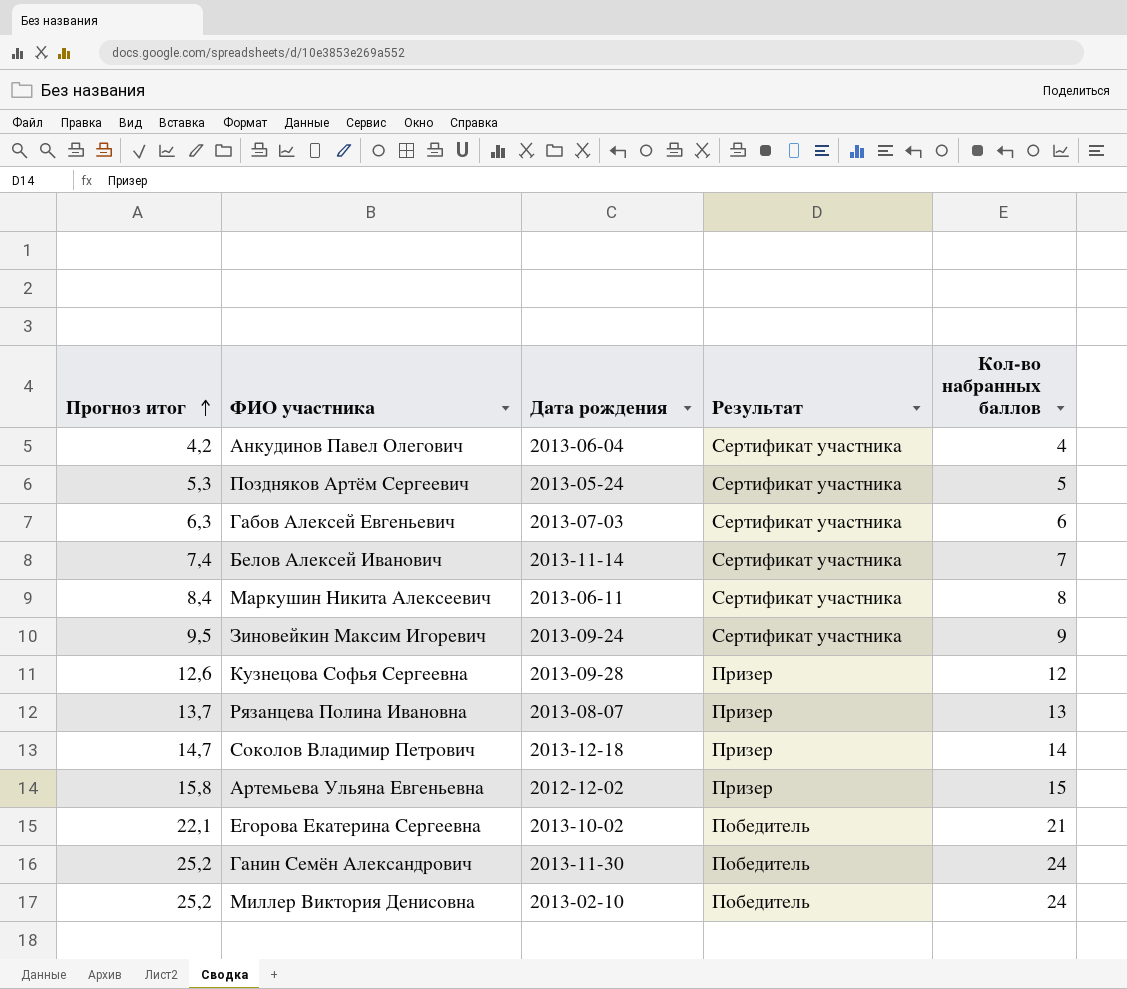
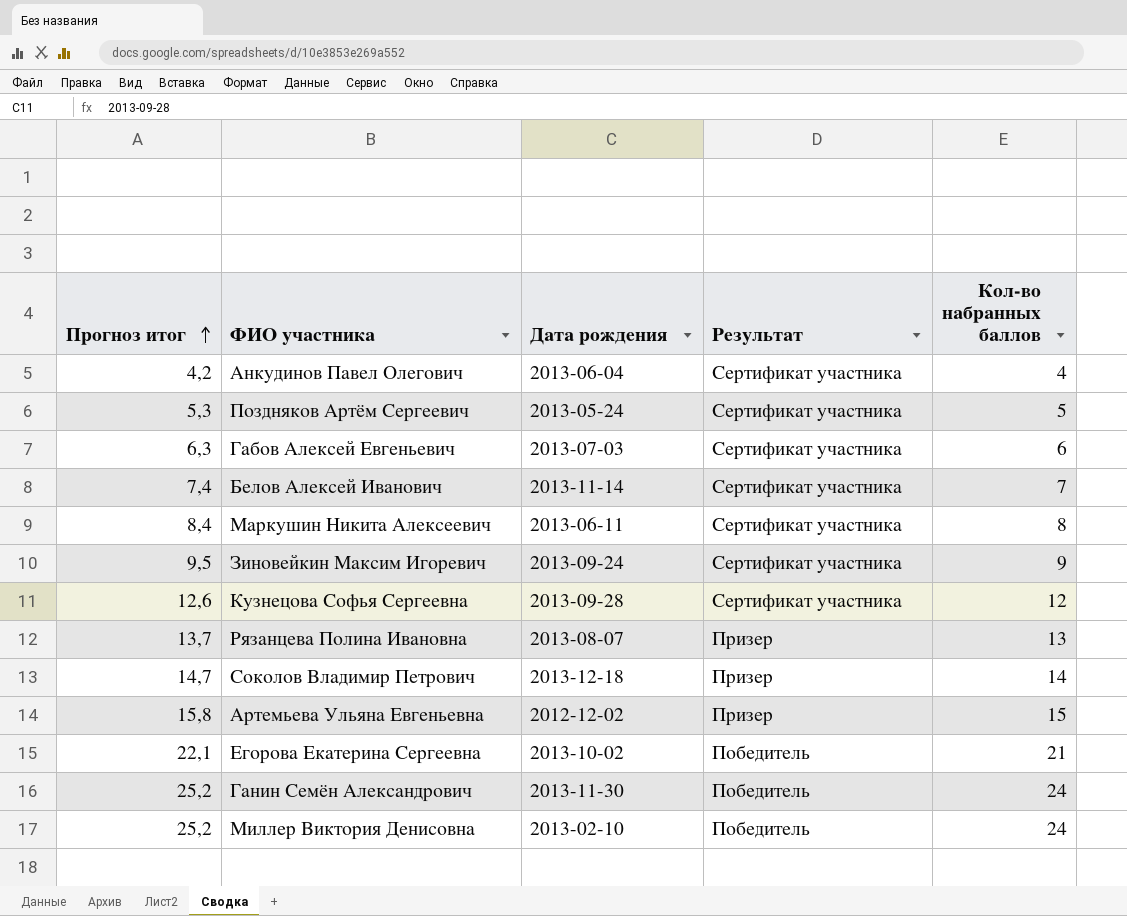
Кузнецова Софья Сергеевна | Результат: Призер -> Сертификат участника

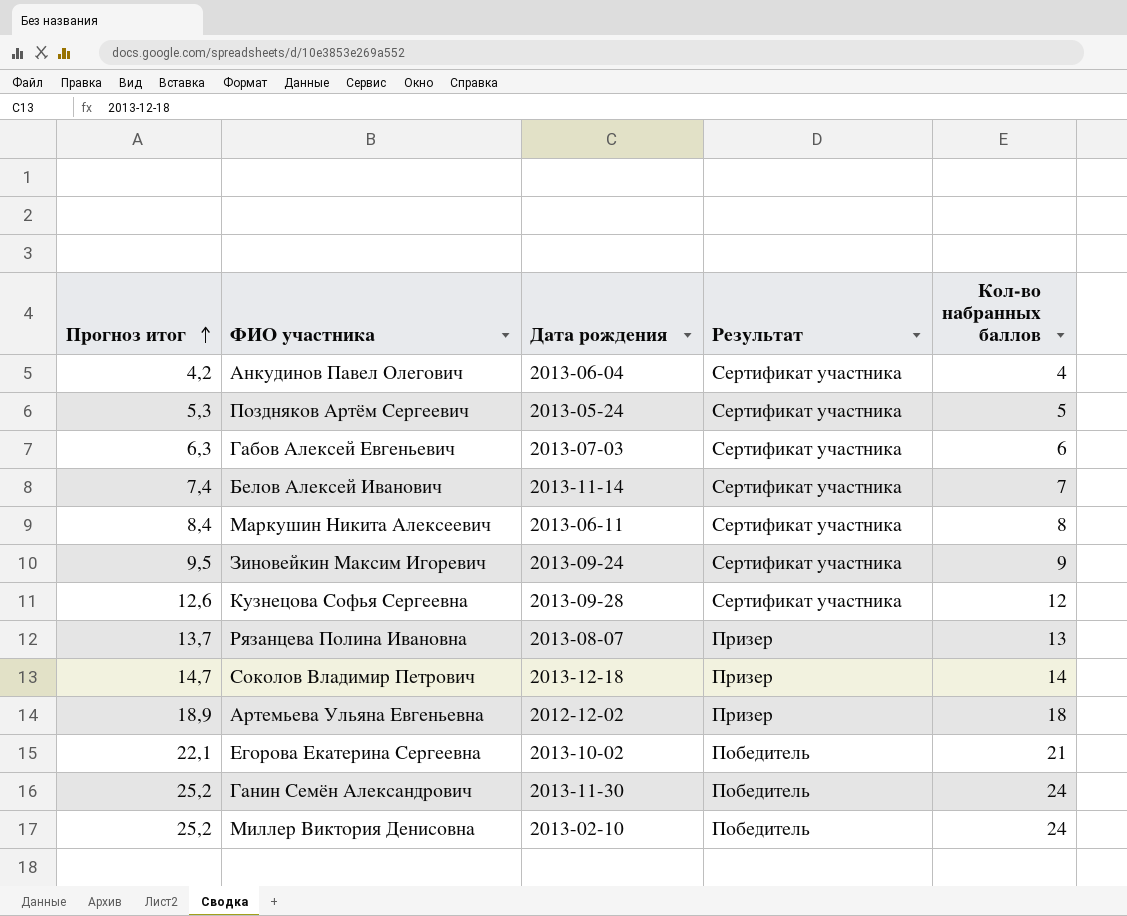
Артемьева Ульяна Евгеньевна | Прогноз итог: 15,8 -> 18,9
Артемьева Ульяна Евгеньевна | Кол-во набранных баллов: 15 -> 18

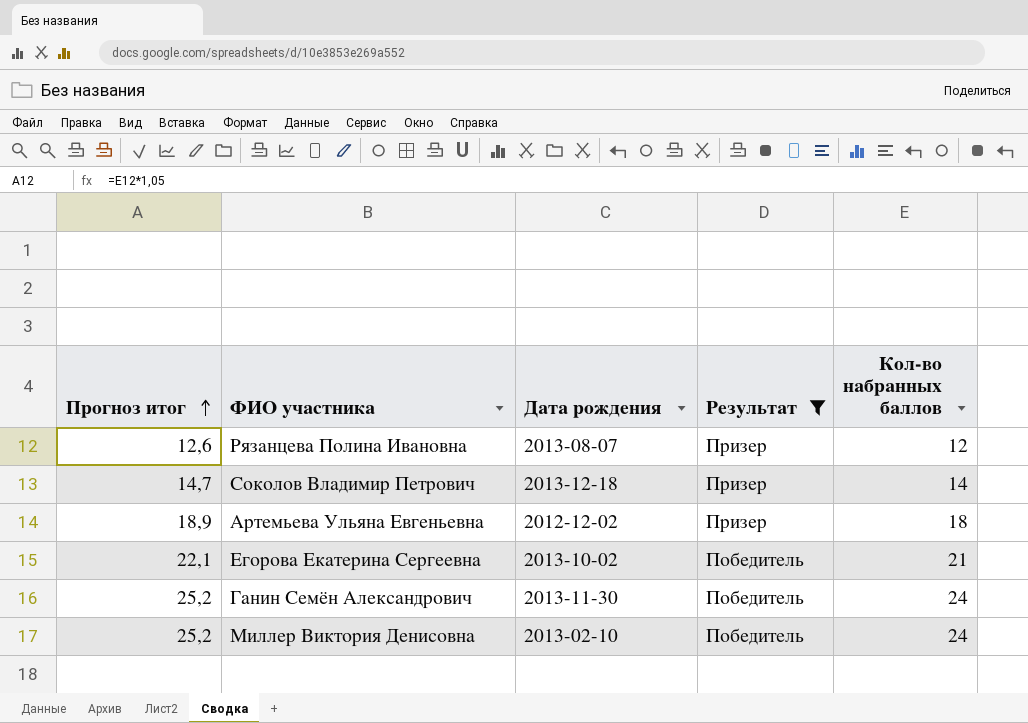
filter: none -> Результат != Сертификат участника
Рязанцева Полина Ивановна | Прогноз итог: 13,7 -> 12,6
Рязанцева Полина Ивановна | Кол-во набранных баллов: 13 -> 12

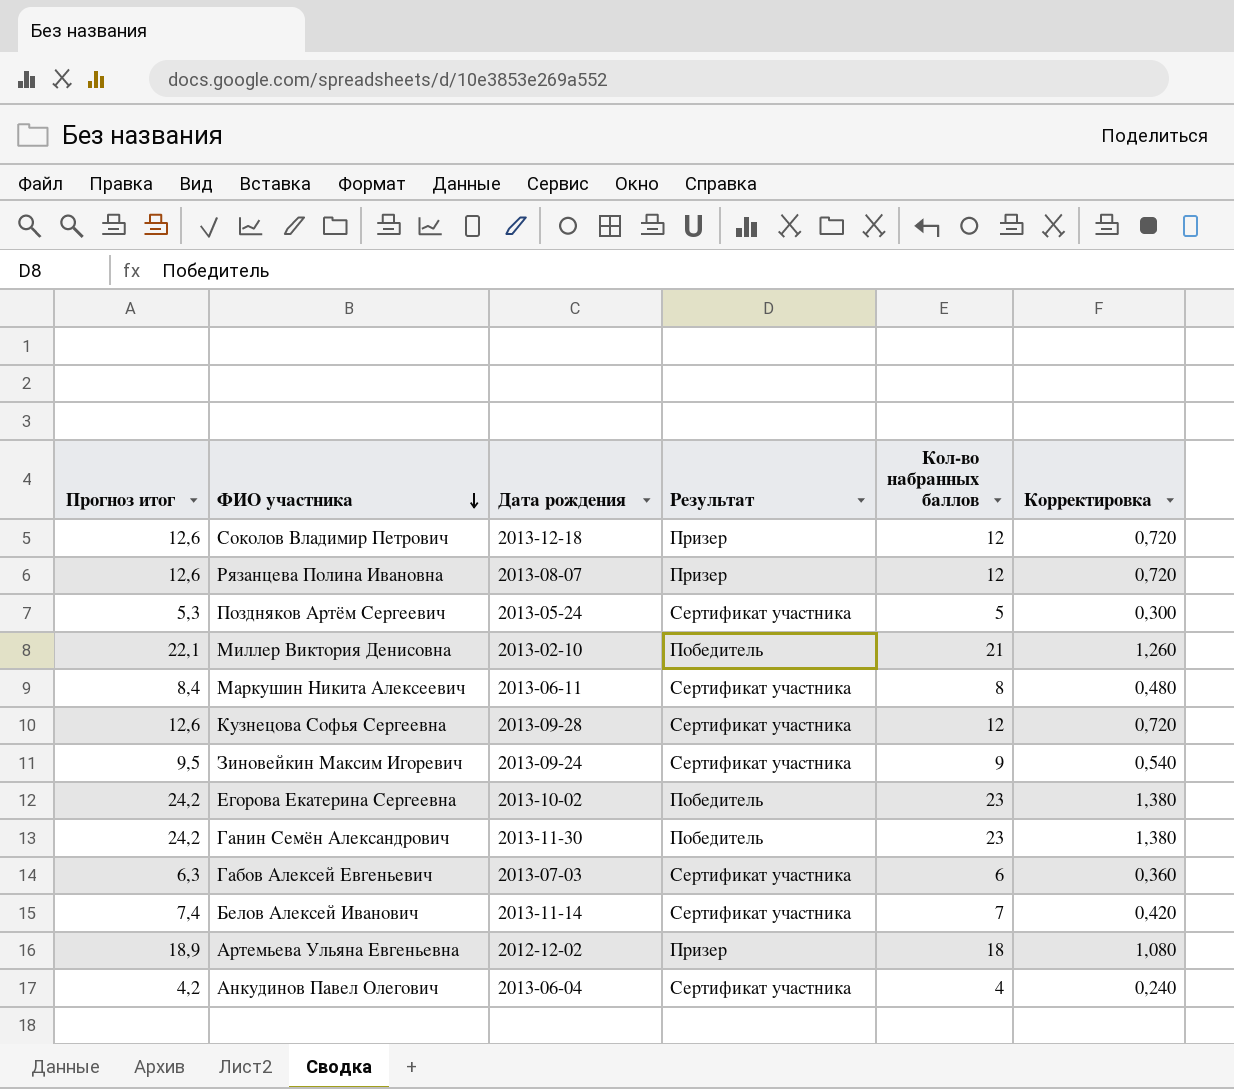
filter: Результат != Сертификат участника -> none
row order: Прогноз итог ascending -> ФИО участника descending
column Корректировка | formula: none -> [Кол-во набранных баллов] * 0,06
Соколов Владимир Петрович | Прогноз итог: 14,7 -> 12,6
Соколов Владимир Петрович | Кол-во набранных баллов: 14 -> 12
Миллер Виктория Денисовна | Прогноз итог: 25,2 -> 22,1
Миллер Виктория Денисовна | Кол-во набранных баллов: 24 -> 21
Егорова Екатерина Сергеевна | Прогноз итог: 22,1 -> 24,2
Егорова Екатерина Сергеевна | Кол-во набранных баллов: 21 -> 23
Ганин Семён Александрович | Прогноз итог: 25,2 -> 24,2
Ганин Семён Александрович | Кол-во набранных баллов: 24 -> 23

